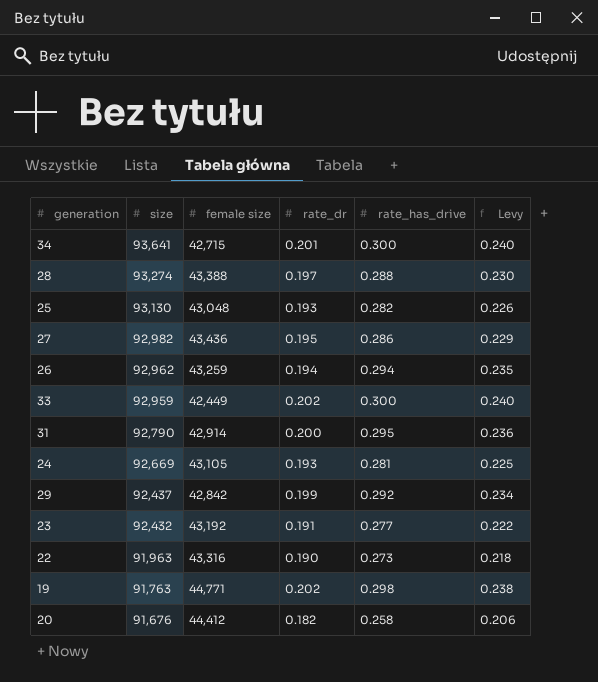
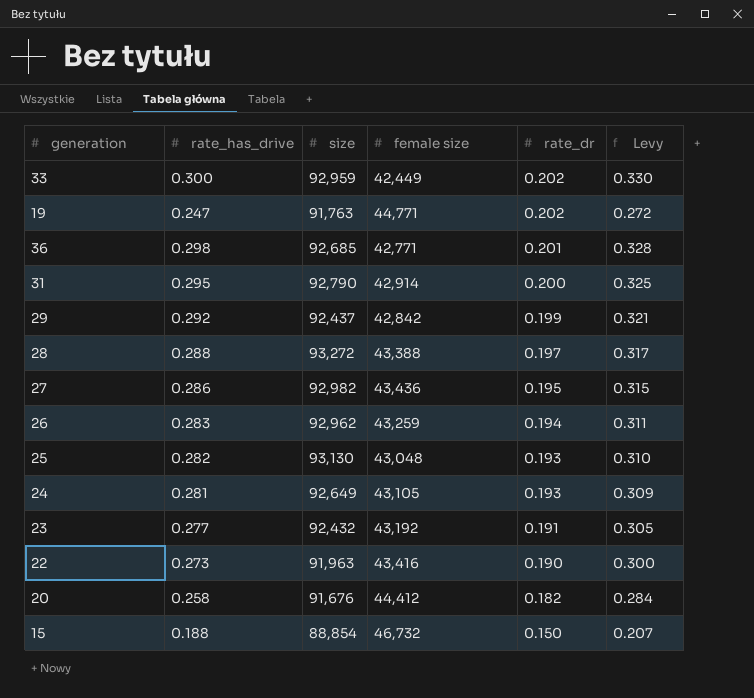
row order: size descending -> rate_dr descending
column rate_has_drive | position: 5 -> 2
column Levy | formula: [rate_has_drive] * 0.8 -> [rate_has_drive] * 1.1
row 34: 93,641 | 42,715 | 0.201 | 0.300 | 0.240 -> none
19 | rate_has_drive: 0.298 -> 0.247
row 36: none -> 0.298 | 92,685 | 42,771 | 0.201 | 0.328
28 | size: 93,274 -> 93,272
26 | rate_has_drive: 0.294 -> 0.283
24 | size: 92,669 -> 92,649
22 | female size: 43,316 -> 43,416
row 15: none -> 0.188 | 88,854 | 46,732 | 0.150 | 0.207

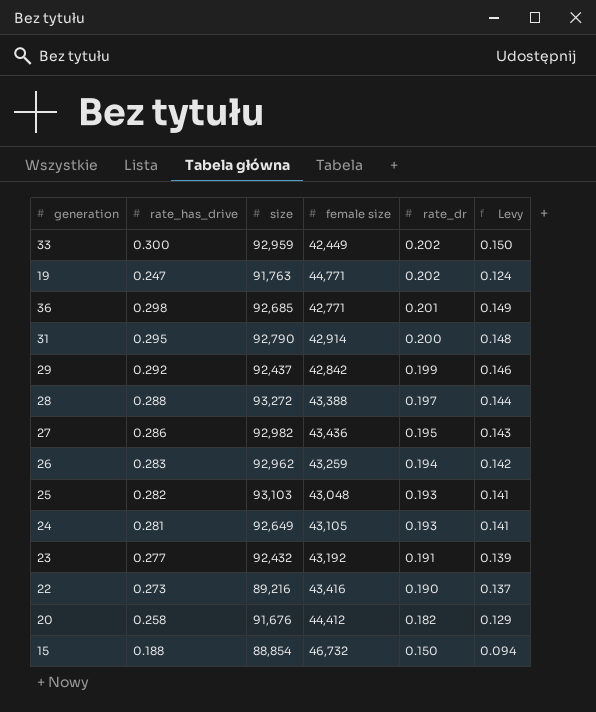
column Levy | formula: [rate_has_drive] * 1.1 -> [rate_has_drive] * 0.5
25 | size: 93,130 -> 93,103
22 | size: 91,963 -> 89,216

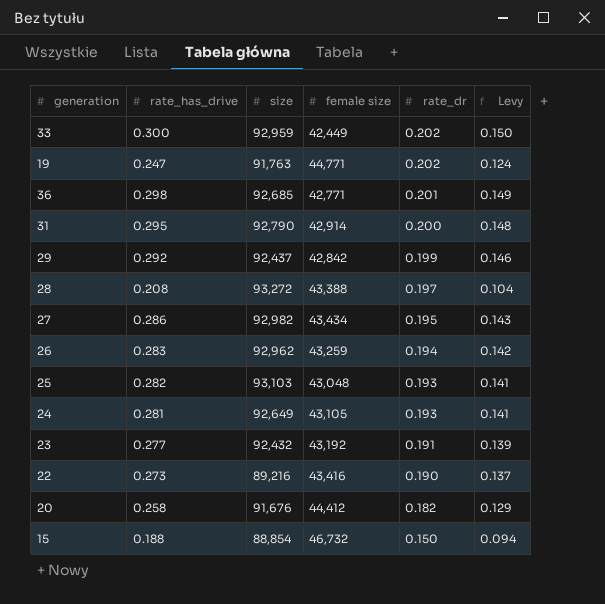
28 | rate_has_drive: 0.288 -> 0.208
28 | Levy: 0.144 -> 0.104
27 | female size: 43,436 -> 43,434

